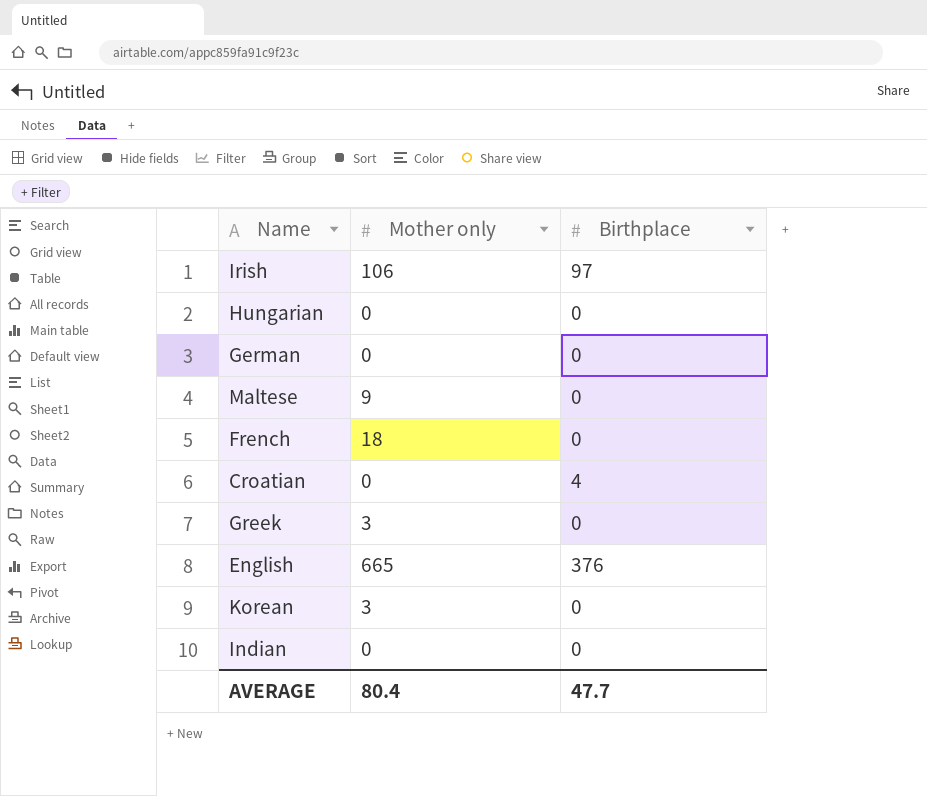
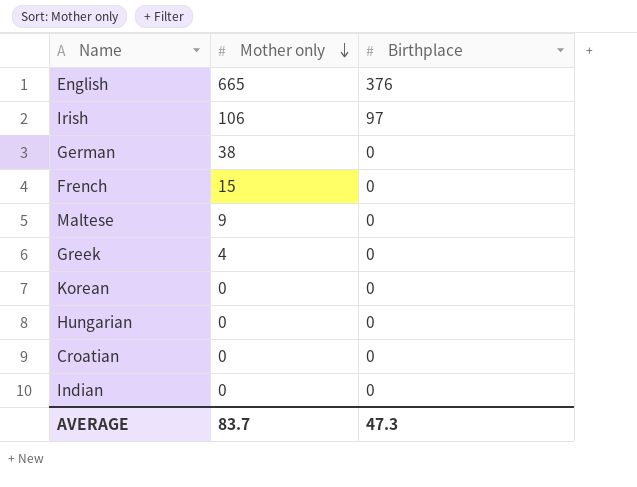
row order: none -> Mother only descending
German | Mother only: 0 -> 38
French | Mother only: 18 -> 15
Greek | Mother only: 3 -> 4
Korean | Mother only: 3 -> 0
Croatian | Birthplace: 4 -> 0
AVERAGE | Mother only: 80.4 -> 83.7
AVERAGE | Birthplace: 47.7 -> 47.3

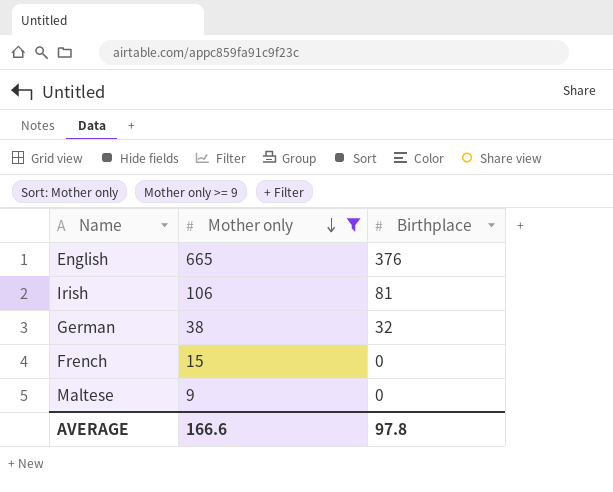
filter: none -> Mother only >= 9
Irish | Birthplace: 97 -> 81
German | Birthplace: 0 -> 32
AVERAGE | Mother only: 83.7 -> 166.6
AVERAGE | Birthplace: 47.3 -> 97.8

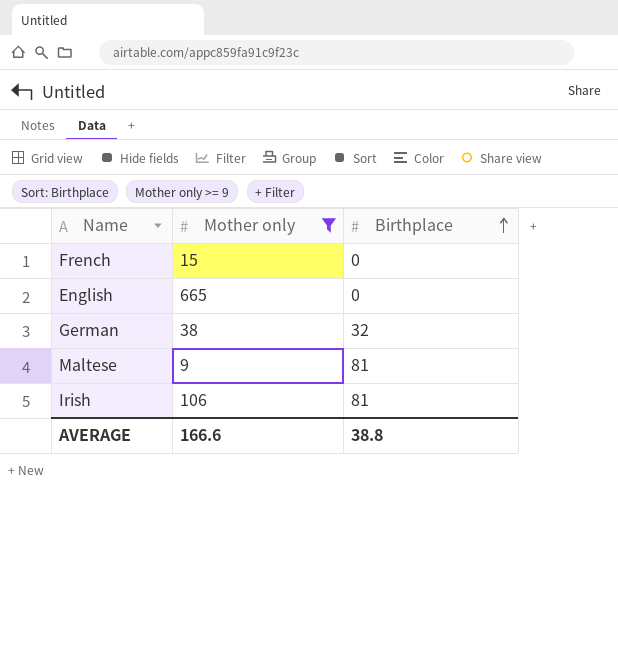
row order: Mother only descending -> Birthplace ascending
English | Birthplace: 376 -> 0
Maltese | Birthplace: 0 -> 81
AVERAGE | Birthplace: 97.8 -> 38.8

